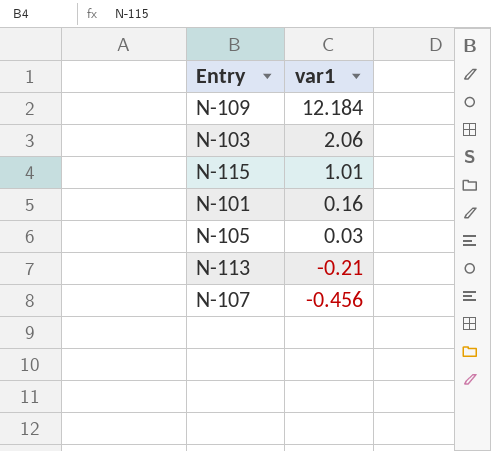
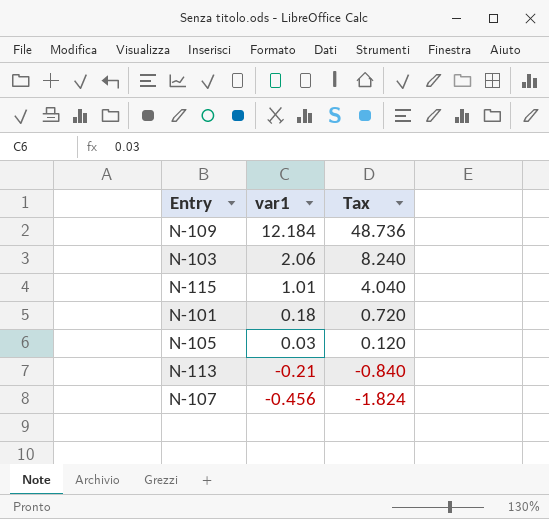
column Tax | formula: none -> [var1] * 4
N-101 | var1: 0.16 -> 0.18

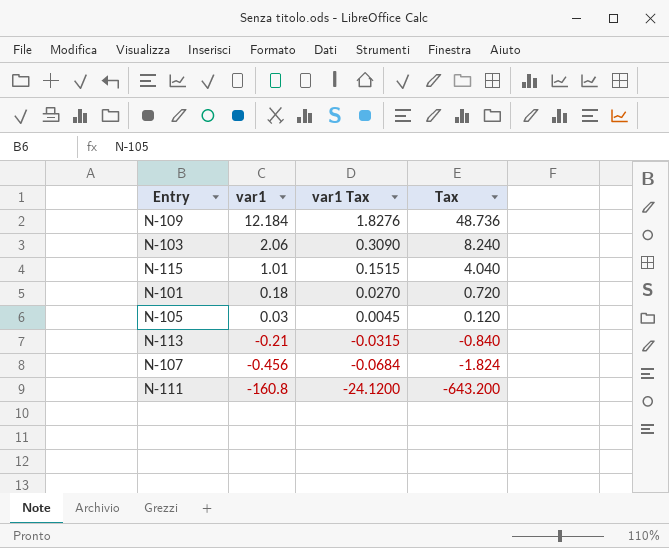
column var1 Tax | formula: none -> [var1] * 0.15
row N-111: none -> -160.8 | -24.1200 | -643.200

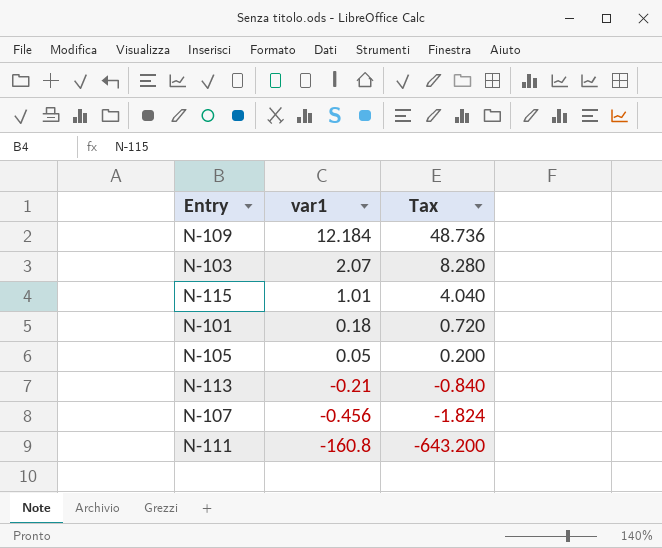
column var1 Tax | formula: [var1] * 0.15 -> none
N-103 | var1: 2.06 -> 2.07
N-103 | Tax: 8.240 -> 8.280
N-105 | var1: 0.03 -> 0.05
N-105 | Tax: 0.120 -> 0.200

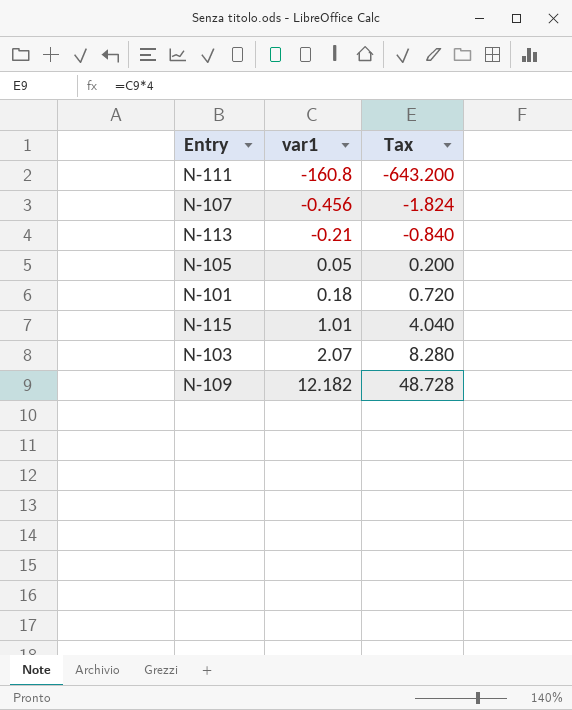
row order: var1 descending -> var1 ascending
N-109 | var1: 12.184 -> 12.182
N-109 | Tax: 48.736 -> 48.728

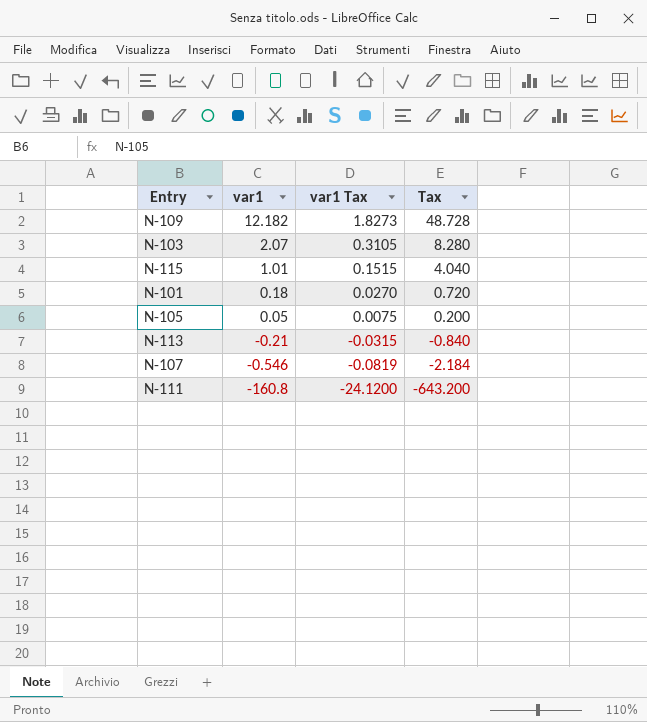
row order: var1 ascending -> var1 descending
column var1 Tax | formula: none -> [var1] * 0.15
N-107 | var1: -0.456 -> -0.546
N-107 | Tax: -1.824 -> -2.184

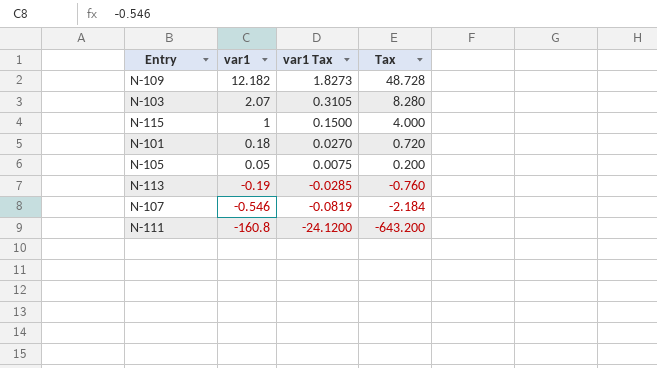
N-115 | var1: 1.01 -> 1
N-115 | var1 Tax: 0.1515 -> 0.1500
N-115 | Tax: 4.040 -> 4.000
N-113 | var1: -0.21 -> -0.19
N-113 | var1 Tax: -0.0315 -> -0.0285
N-113 | Tax: -0.840 -> -0.760

